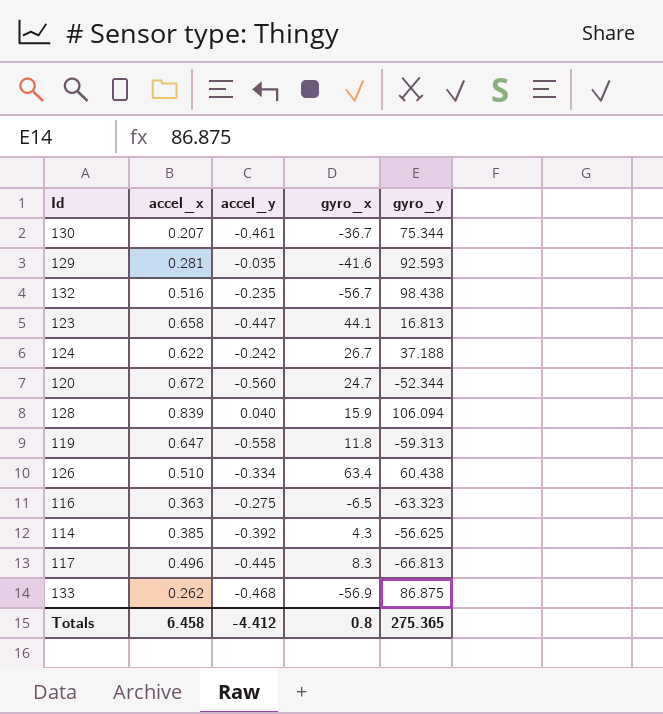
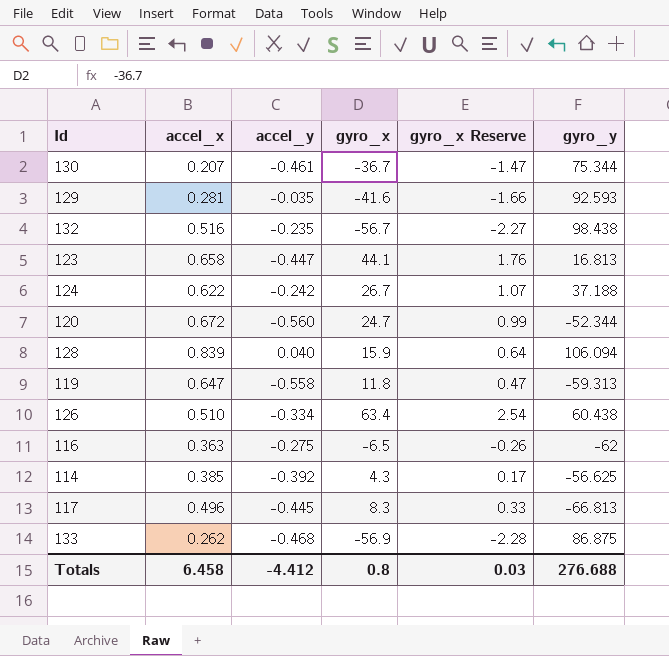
column gyro_x Reserve | formula: none -> [gyro_x] * 0.04
116 | gyro_y: -63.323 -> -62
Totals | gyro_y: 275.365 -> 276.688

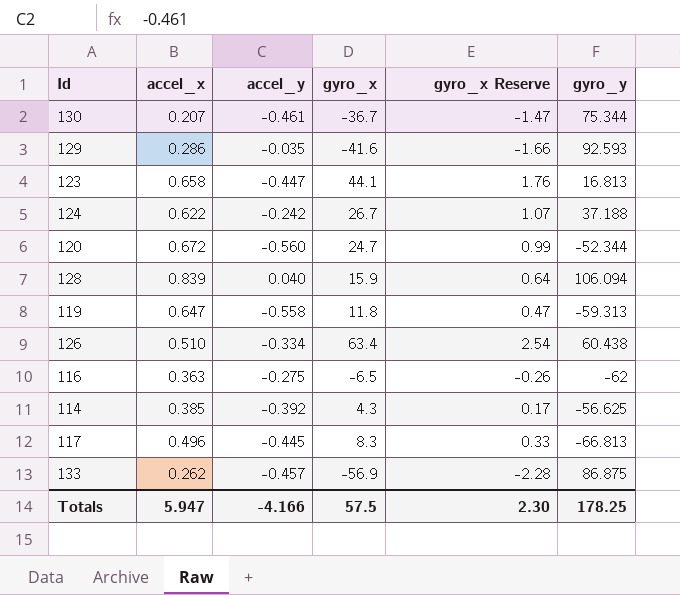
row 132: 0.516 | -0.235 | -56.7 | -2.27 | 98.438 -> none
129 | accel_x: 0.281 -> 0.286
133 | accel_y: -0.468 -> -0.457
Totals | accel_x: 6.458 -> 5.947
Totals | accel_y: -4.412 -> -4.166
Totals | gyro_x: 0.8 -> 57.5
Totals | gyro_x Reserve: 0.03 -> 2.30
Totals | gyro_y: 276.688 -> 178.25

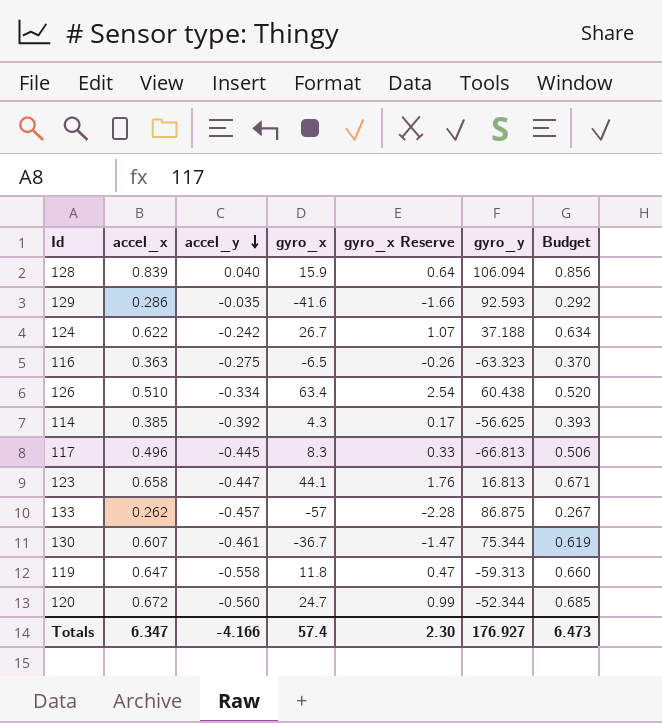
row order: none -> accel_y descending
column Budget | formula: none -> [accel_x] * 1.02
116 | gyro_y: -62 -> -63.323
133 | gyro_x: -56.9 -> -57
130 | accel_x: 0.207 -> 0.607
Totals | accel_x: 5.947 -> 6.347
Totals | gyro_x: 57.5 -> 57.4
Totals | gyro_y: 178.25 -> 176.927

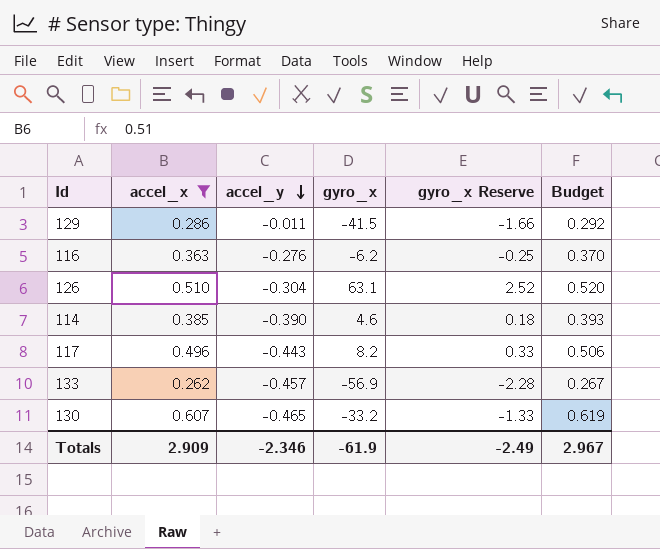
filter: none -> accel_x <= 0.607
column gyro_y | position: 6 -> none
129 | accel_y: -0.035 -> -0.011
129 | gyro_x: -41.6 -> -41.5
116 | accel_y: -0.275 -> -0.276
116 | gyro_x: -6.5 -> -6.2
116 | gyro_x Reserve: -0.26 -> -0.25
126 | accel_y: -0.334 -> -0.304
126 | gyro_x: 63.4 -> 63.1
126 | gyro_x Reserve: 2.54 -> 2.52
114 | accel_y: -0.392 -> -0.390
114 | gyro_x: 4.3 -> 4.6
114 | gyro_x Reserve: 0.17 -> 0.18
117 | accel_y: -0.445 -> -0.443
117 | gyro_x: 8.3 -> 8.2
133 | gyro_x: -57 -> -56.9
130 | accel_y: -0.461 -> -0.465
130 | gyro_x: -36.7 -> -33.2
130 | gyro_x Reserve: -1.47 -> -1.33
Totals | accel_x: 6.347 -> 2.909
Totals | accel_y: -4.166 -> -2.346
Totals | gyro_x: 57.4 -> -61.9
Totals | gyro_x Reserve: 2.30 -> -2.49
Totals | Budget: 6.473 -> 2.967

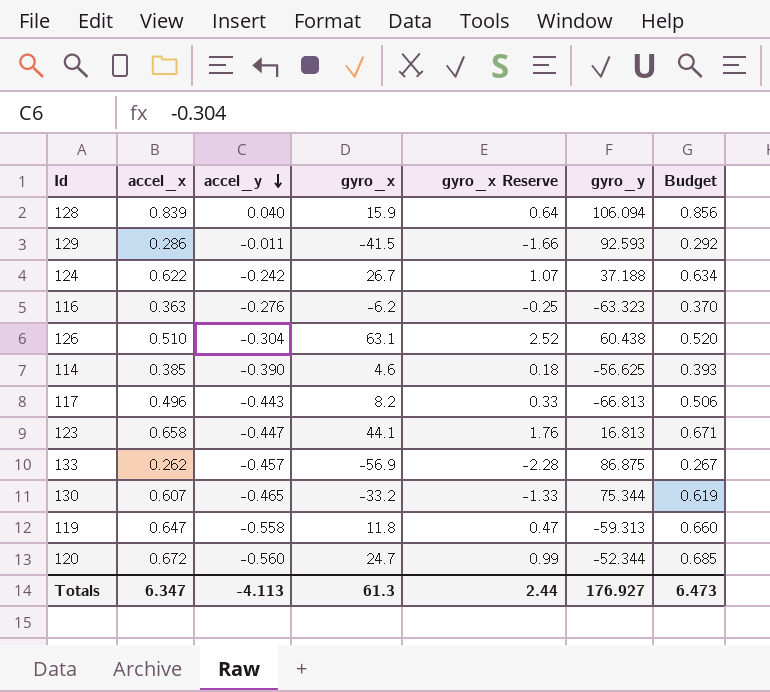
filter: accel_x <= 0.607 -> none
column gyro_y | position: none -> 6
Totals | accel_x: 2.909 -> 6.347
Totals | accel_y: -2.346 -> -4.113
Totals | gyro_x: -61.9 -> 61.3
Totals | gyro_x Reserve: -2.49 -> 2.44
Totals | Budget: 2.967 -> 6.473

